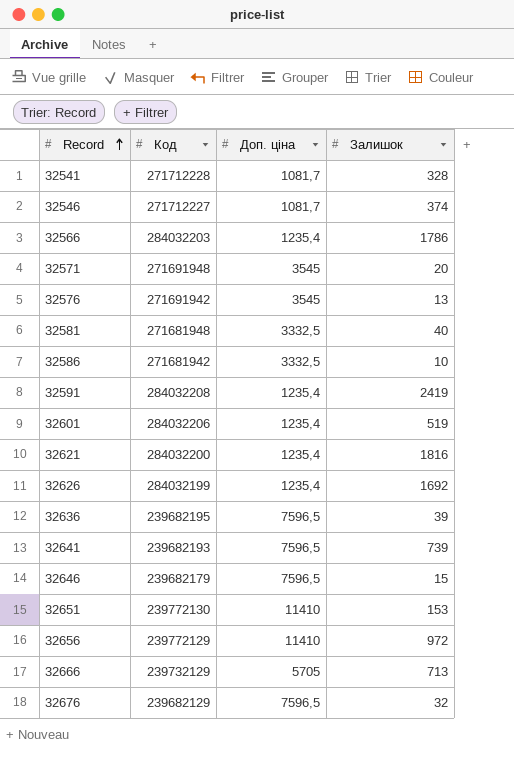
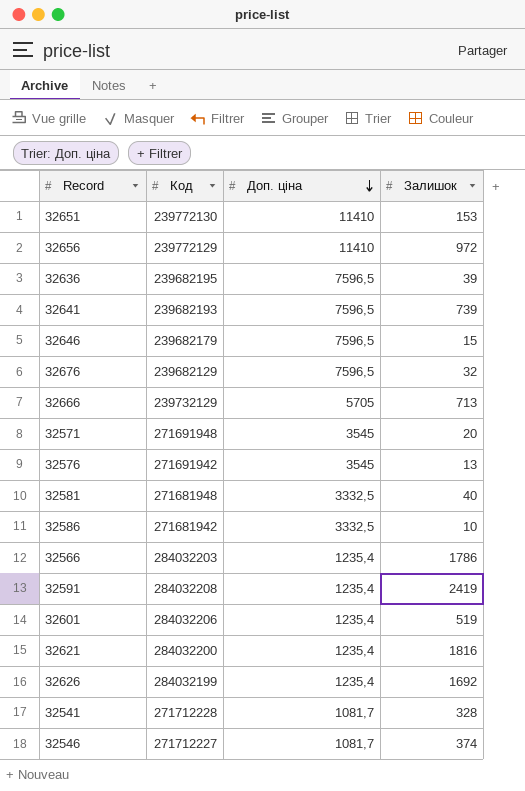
row order: Record ascending -> Доп. ціна descending

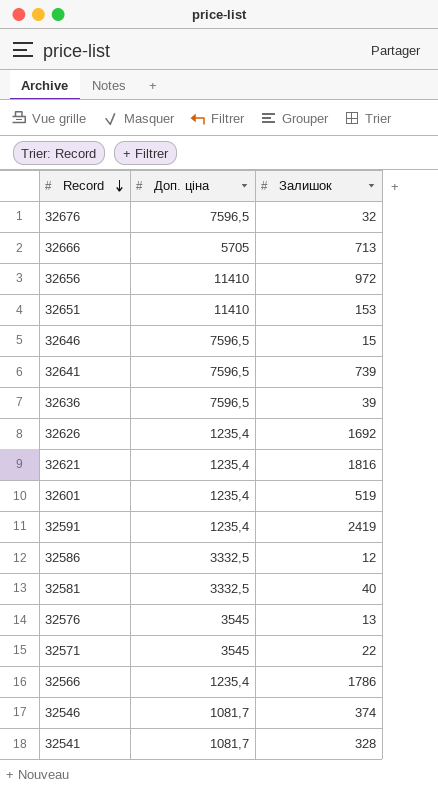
row order: Доп. ціна descending -> Record descending
column Код | position: 2 -> none
32586 | Залишок: 10 -> 12
32571 | Залишок: 20 -> 22

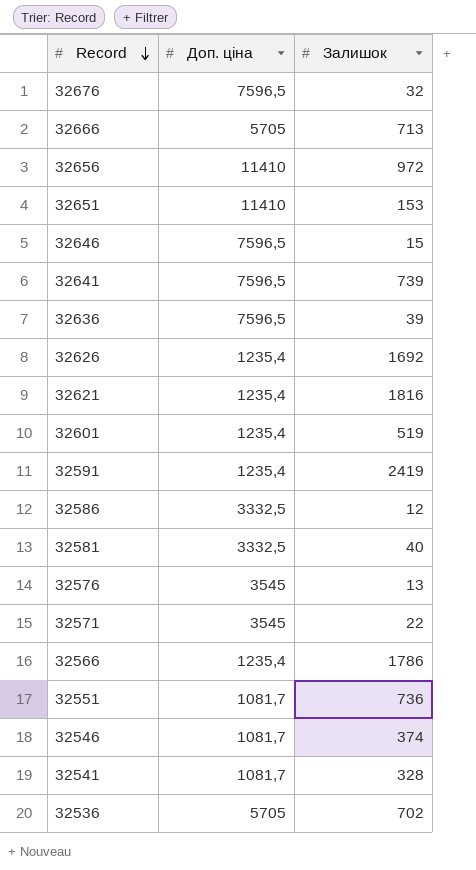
row 32551: none -> 1081,7 | 736
row 32536: none -> 5705 | 702

